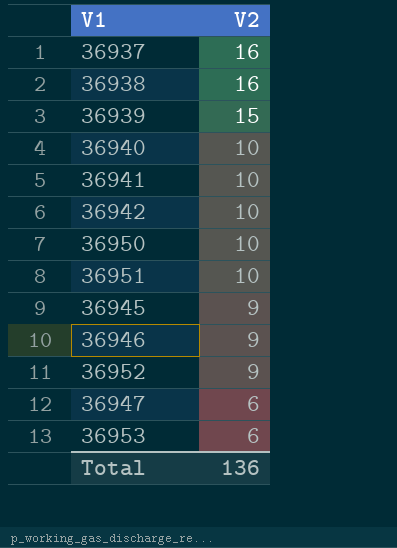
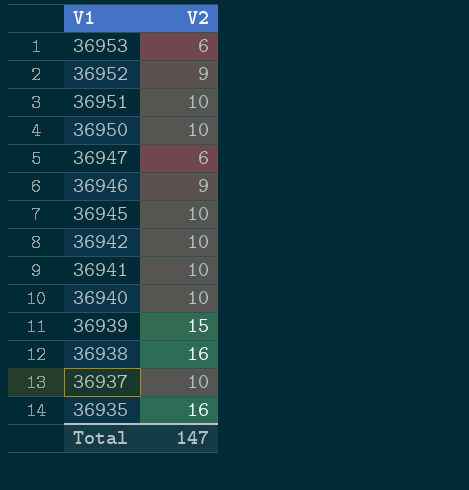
row order: V2 descending -> V1 descending
36945 | V2: 9 -> 10
36937 | V2: 16 -> 10
row 36935: none -> 16
Total | V2: 136 -> 147

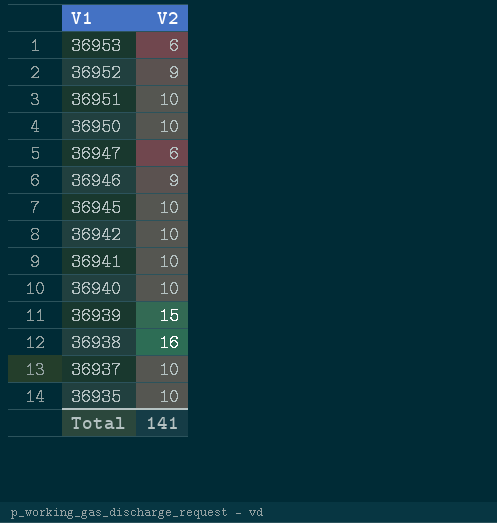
36935 | V2: 16 -> 10
Total | V2: 147 -> 141

